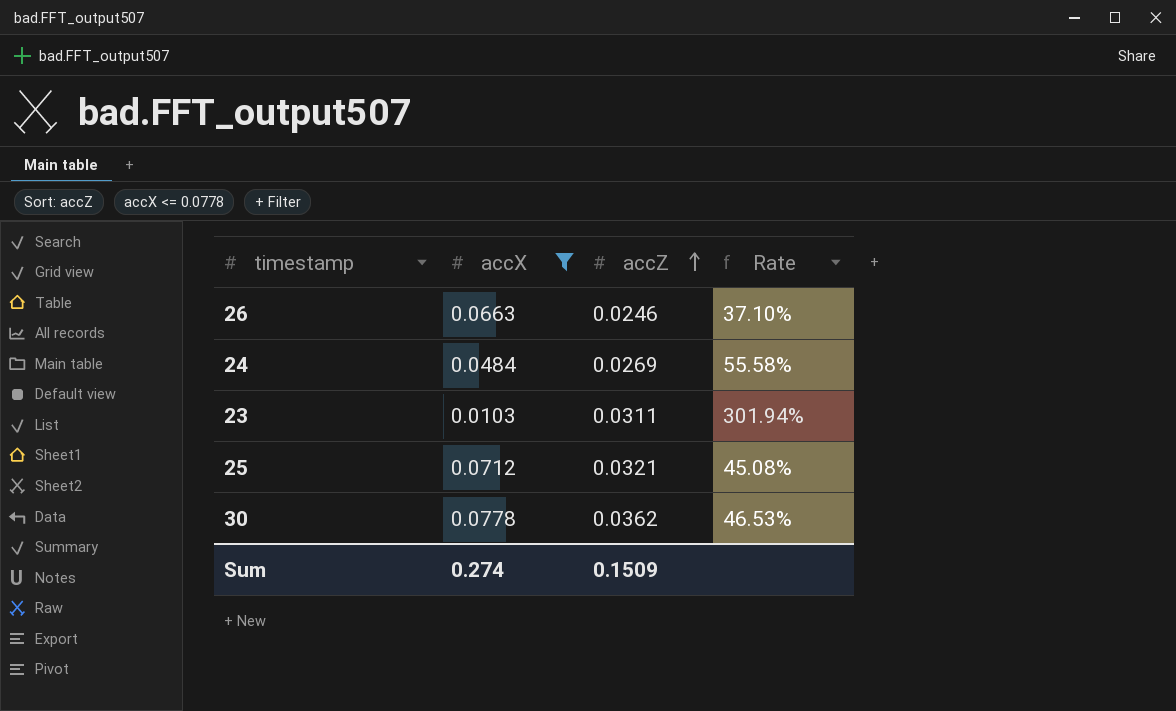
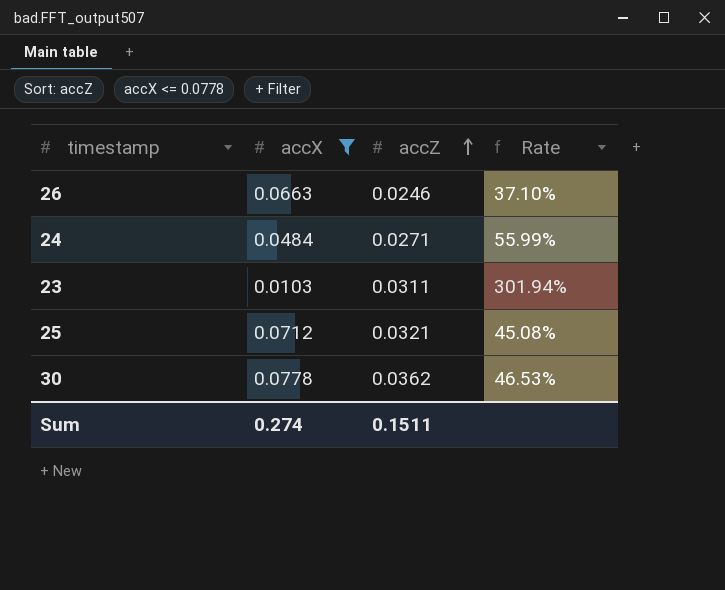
24 | accZ: 0.0269 -> 0.0271
24 | Rate: 55.58% -> 55.99%
Sum | accZ: 0.1509 -> 0.1511

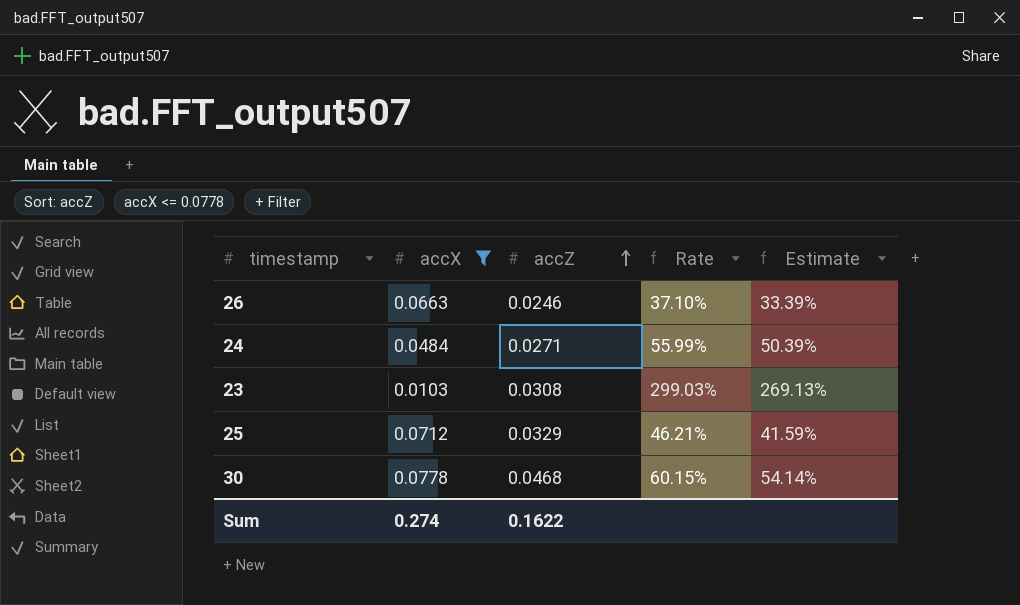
column Estimate | formula: none -> [Rate] * 0.9
23 | accZ: 0.0311 -> 0.0308
23 | Rate: 301.94% -> 299.03%
25 | accZ: 0.0321 -> 0.0329
25 | Rate: 45.08% -> 46.21%
30 | accZ: 0.0362 -> 0.0468
30 | Rate: 46.53% -> 60.15%
Sum | accZ: 0.1511 -> 0.1622

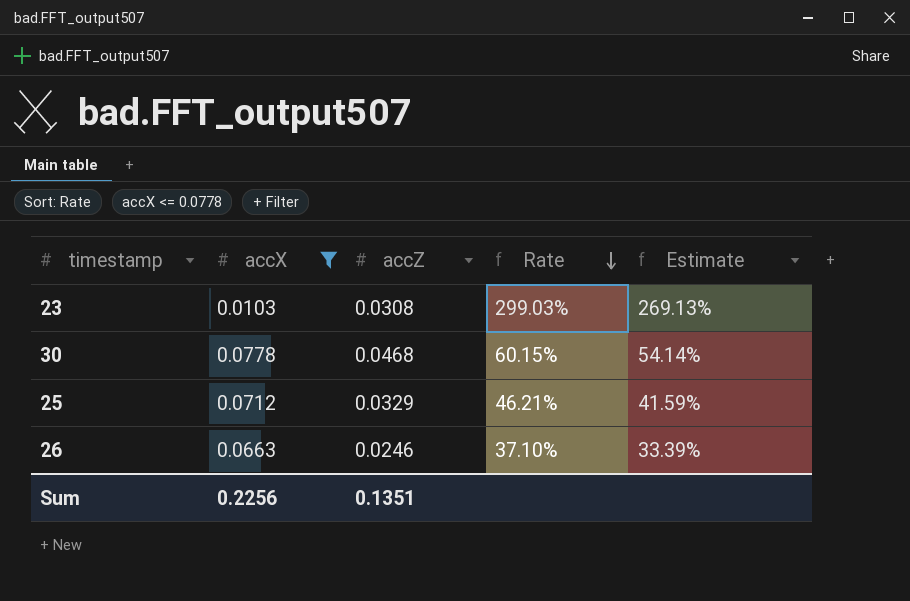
row order: accZ ascending -> Rate descending
row 24: 0.0484 | 0.0271 | 55.99% | 50.39% -> none
Sum | accX: 0.274 -> 0.2256
Sum | accZ: 0.1622 -> 0.1351

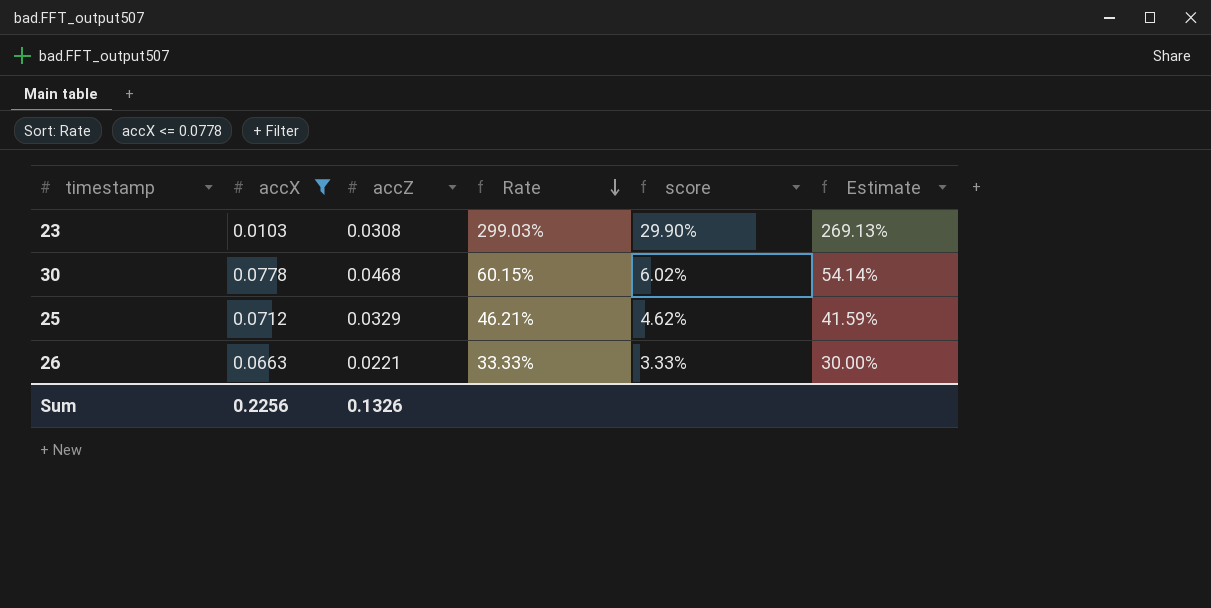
column score | formula: none -> [Rate] * 0.1
26 | accZ: 0.0246 -> 0.0221
26 | Rate: 37.10% -> 33.33%
26 | Estimate: 33.39% -> 30.00%
Sum | accZ: 0.1351 -> 0.1326

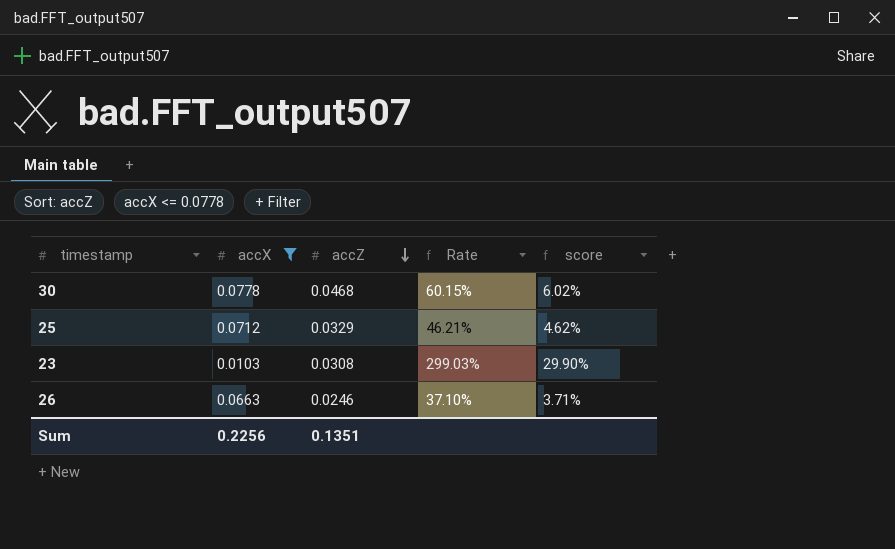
row order: Rate descending -> accZ descending
column Estimate | formula: [Rate] * 0.9 -> none
26 | accZ: 0.0221 -> 0.0246
26 | Rate: 33.33% -> 37.10%
26 | score: 3.33% -> 3.71%
Sum | accZ: 0.1326 -> 0.1351

